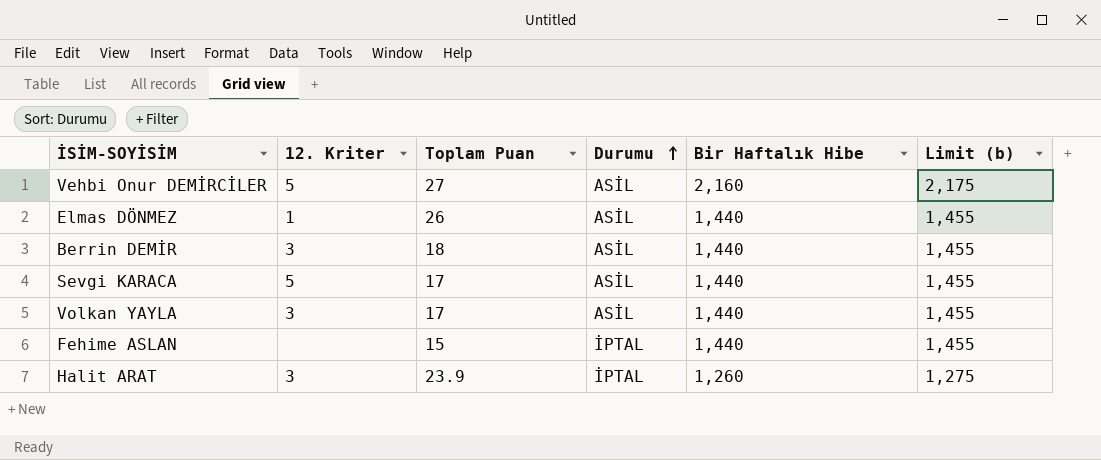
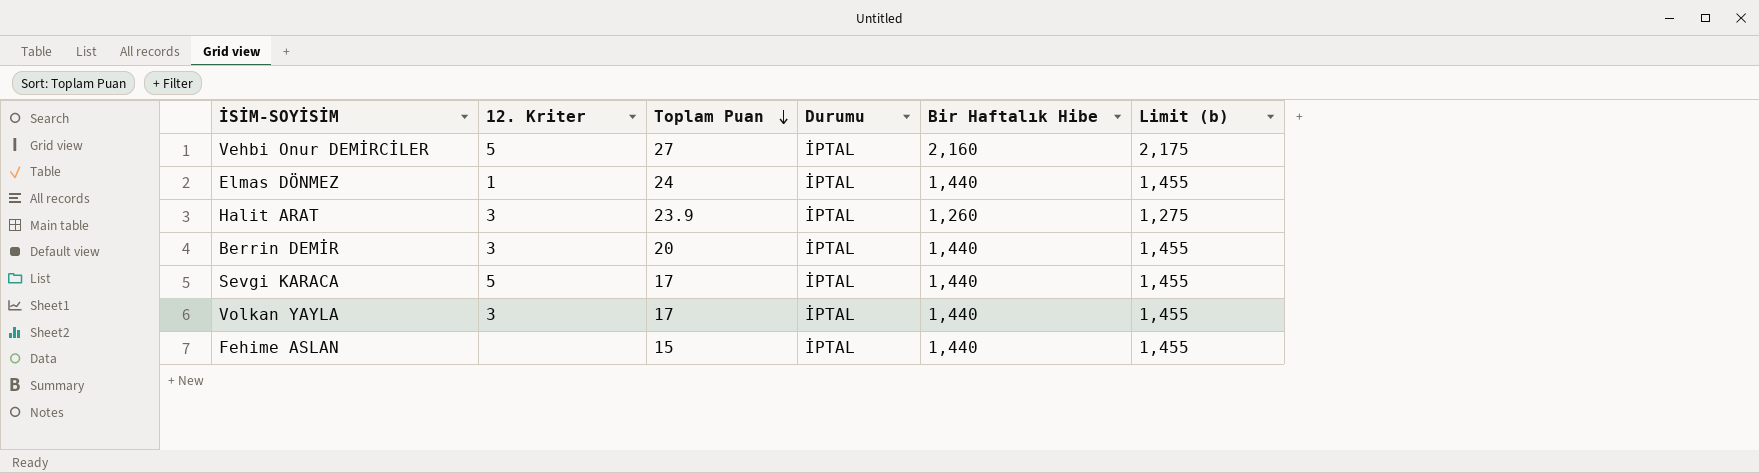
row order: Durumu ascending -> Toplam Puan descending
Vehbi Onur DEMİRCİLER | Durumu: ASİL -> İPTAL
Elmas DÖNMEZ | Toplam Puan: 26 -> 24
Elmas DÖNMEZ | Durumu: ASİL -> İPTAL
Berrin DEMİR | Toplam Puan: 18 -> 20
Berrin DEMİR | Durumu: ASİL -> İPTAL
Sevgi KARACA | Durumu: ASİL -> İPTAL
Volkan YAYLA | Durumu: ASİL -> İPTAL

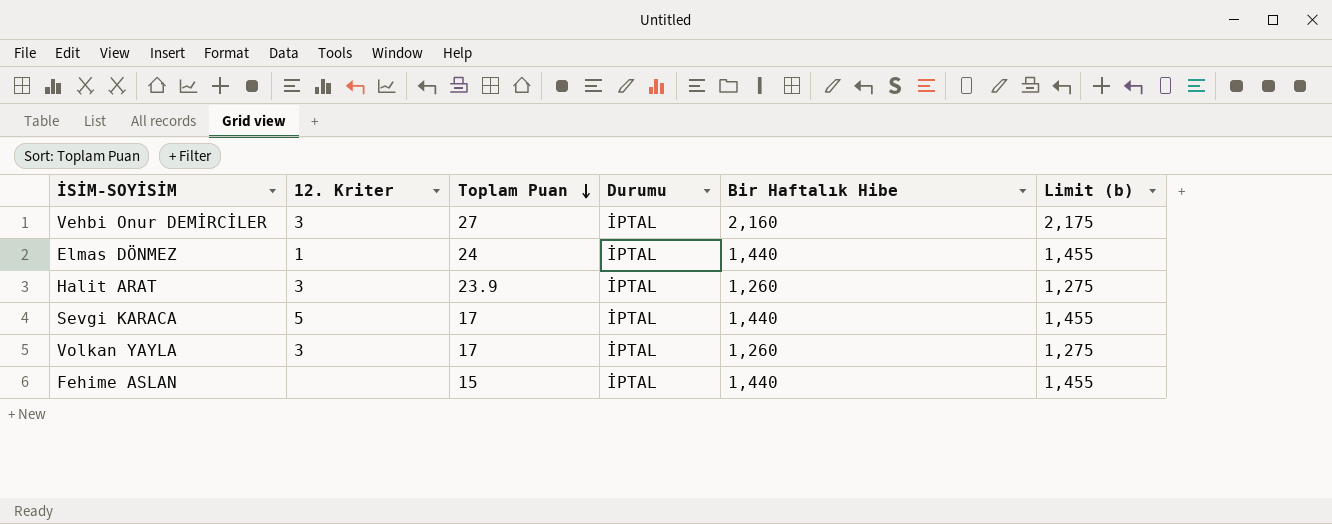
row Berrin DEMİR: 3 | 20 | İPTAL | 1,440 | 1,455 -> none
Vehbi Onur DEMİRCİLER | 12. Kriter: 5 -> 3
Volkan YAYLA | Bir Haftalık Hibe: 1,440 -> 1,260
Volkan YAYLA | Limit (b): 1,455 -> 1,275

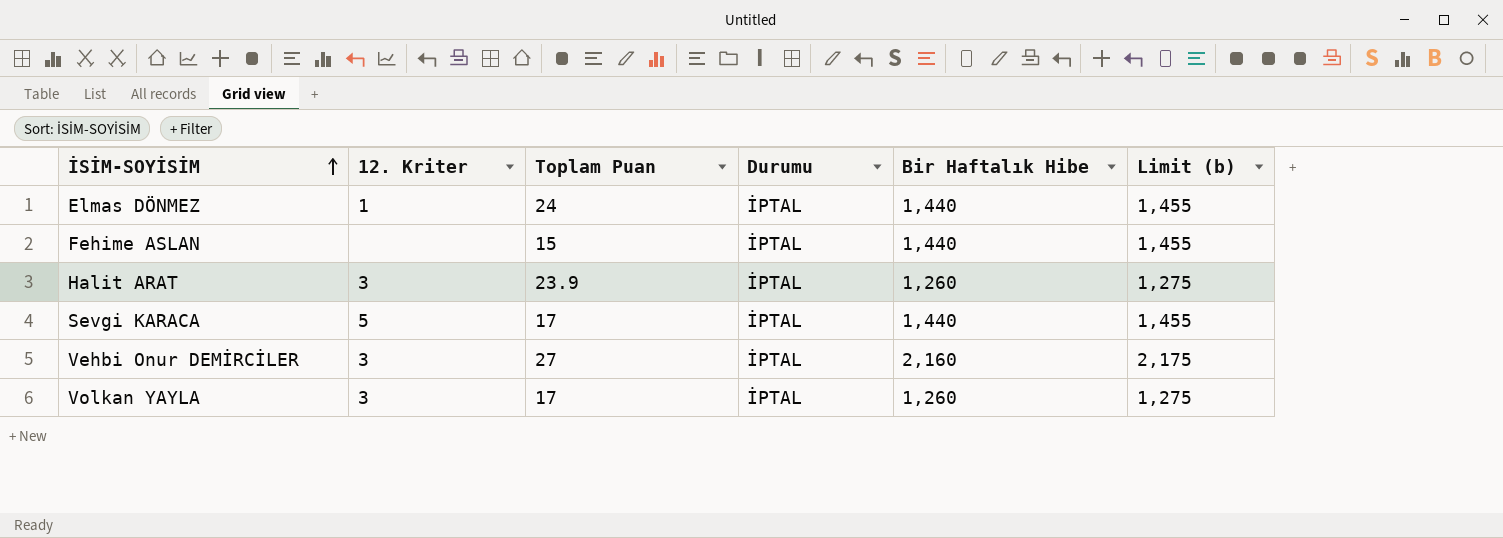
row order: Toplam Puan descending -> İSİM-SOYİSİM ascending

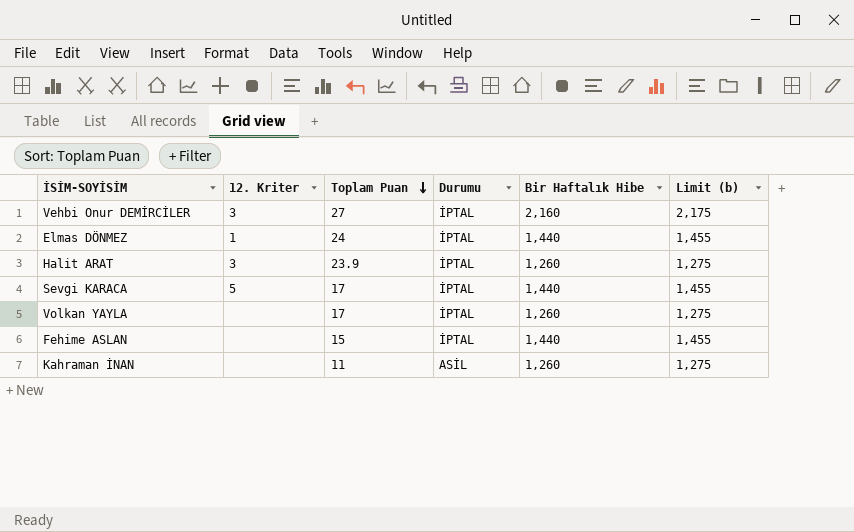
row order: İSİM-SOYİSİM ascending -> Toplam Puan descending
Volkan YAYLA | 12. Kriter: 3 -> none
row Kahraman İNAN: none -> none | 11 | ASİL | 1,260 | 1,275

